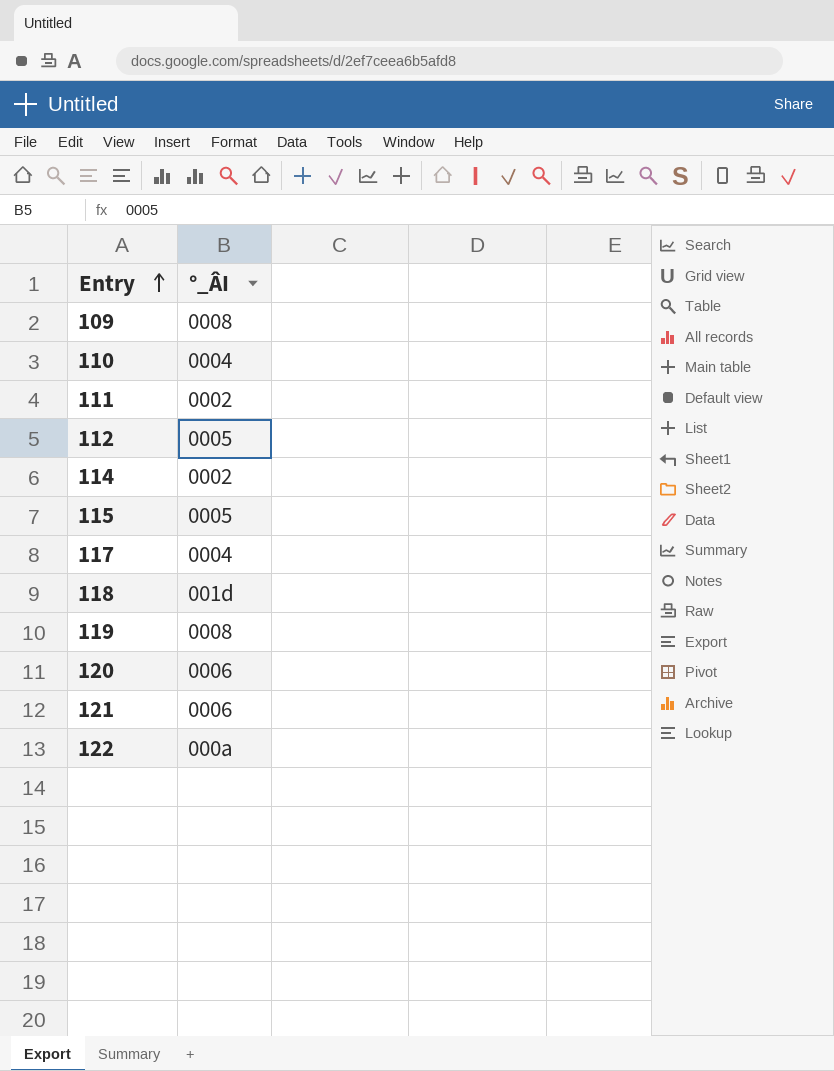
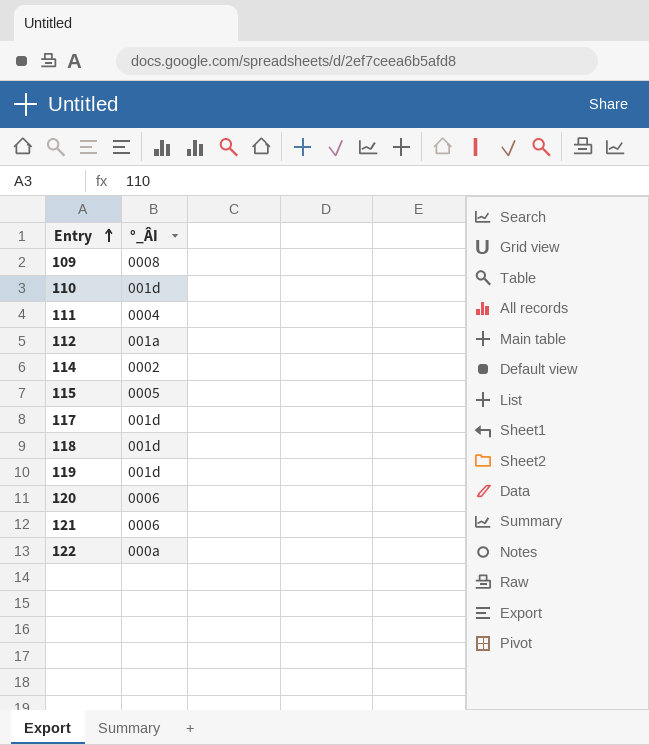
110 | °_ÂI: 0004 -> 001d
111 | °_ÂI: 0002 -> 0004
112 | °_ÂI: 0005 -> 001a
117 | °_ÂI: 0004 -> 001d
119 | °_ÂI: 0008 -> 001d

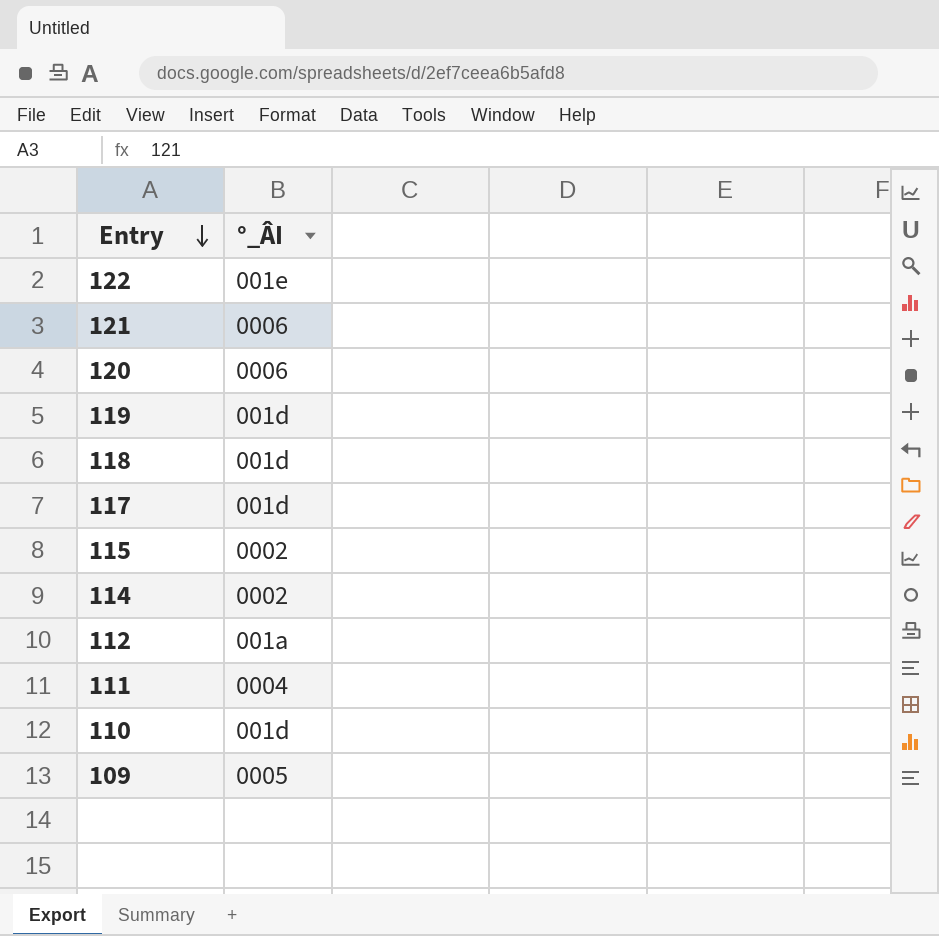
row order: Entry ascending -> Entry descending
122 | °_ÂI: 000a -> 001e
115 | °_ÂI: 0005 -> 0002
109 | °_ÂI: 0008 -> 0005

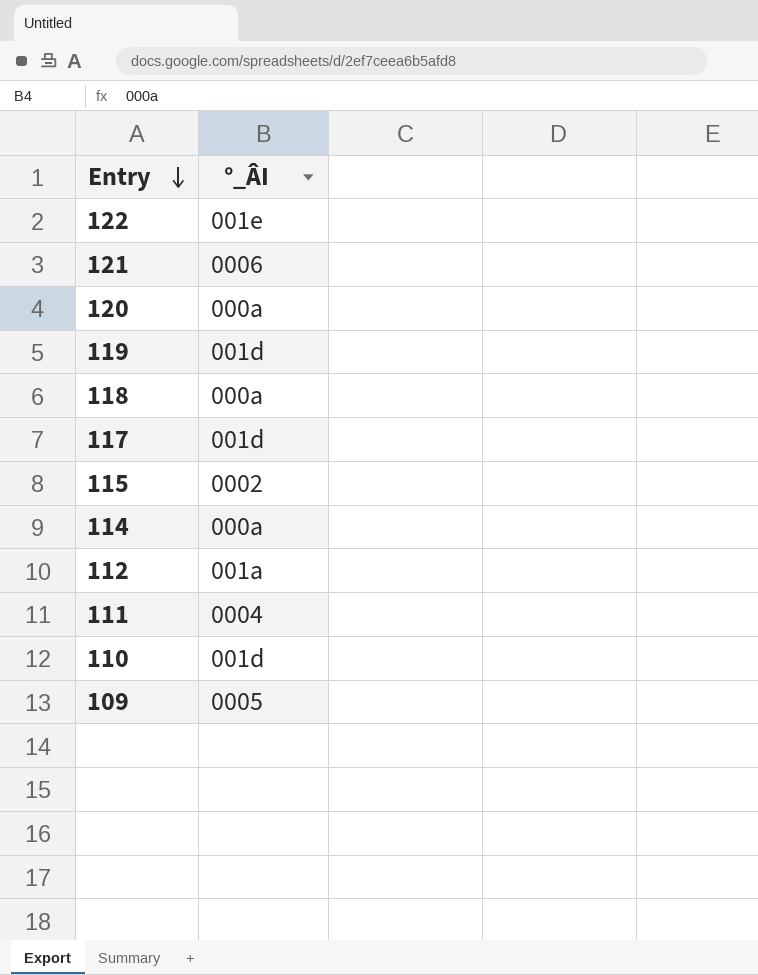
120 | °_ÂI: 0006 -> 000a
118 | °_ÂI: 001d -> 000a
114 | °_ÂI: 0002 -> 000a

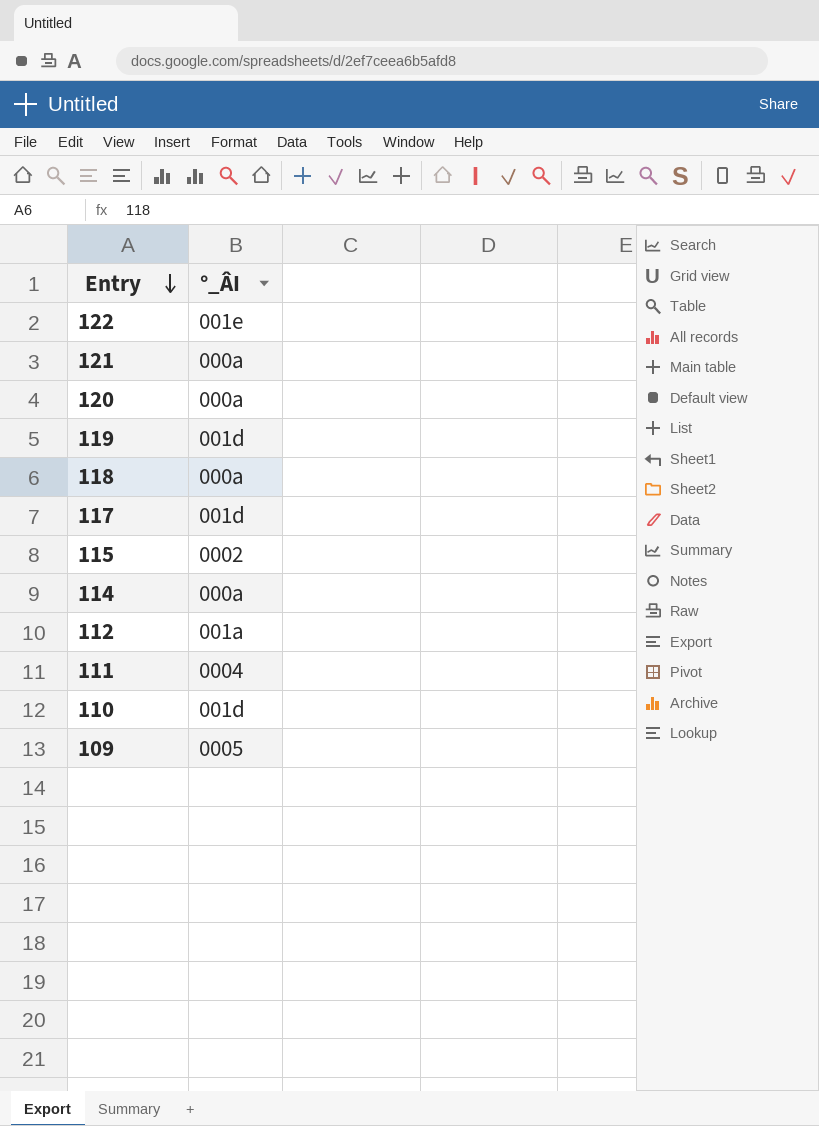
121 | °_ÂI: 0006 -> 000a

